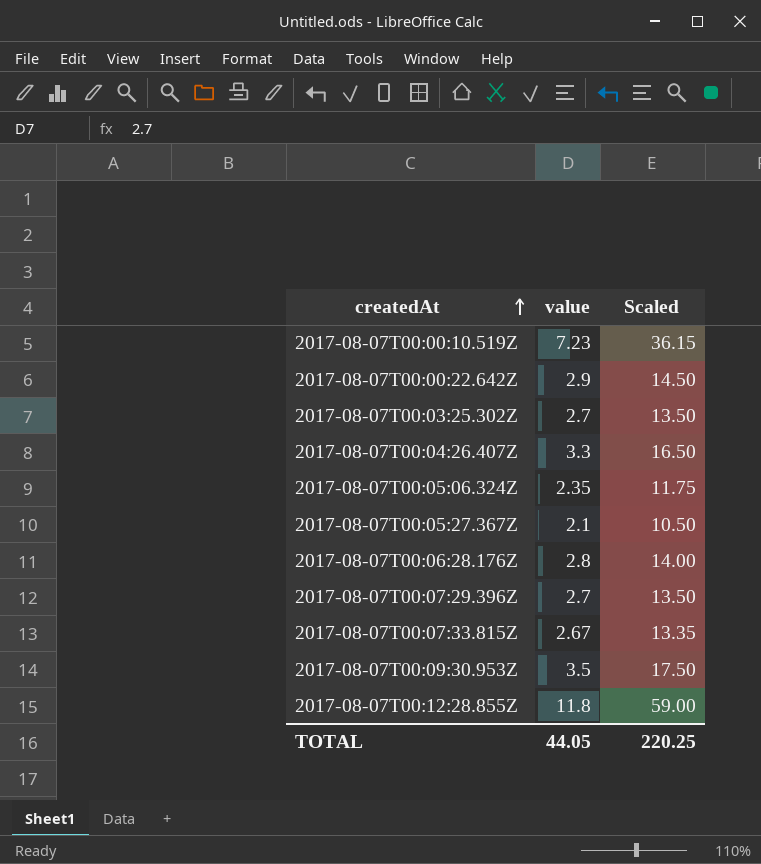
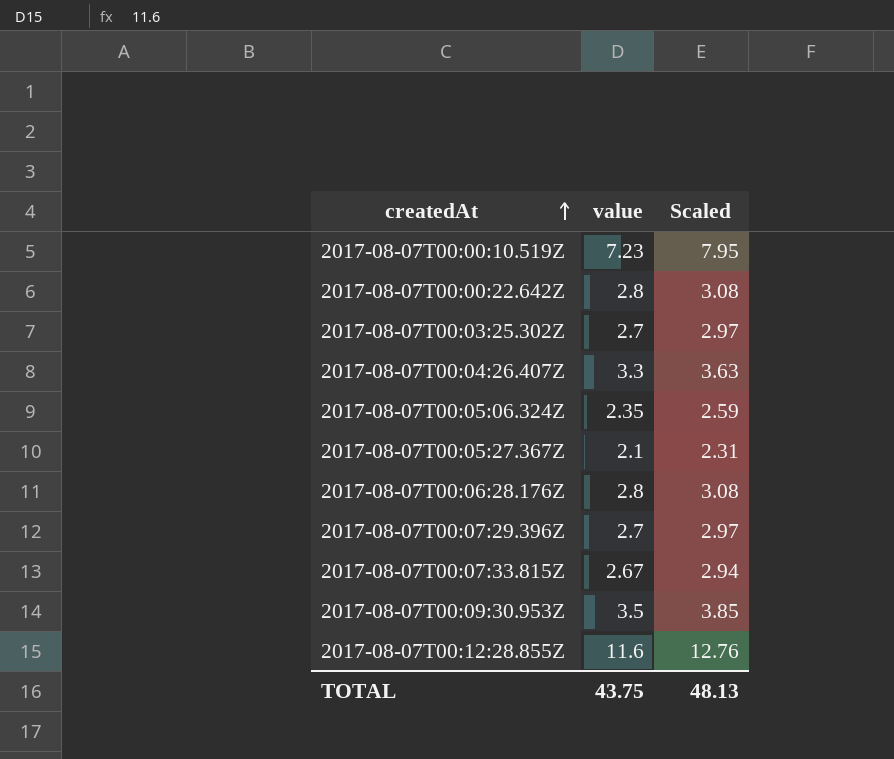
column Scaled | formula: [value] * 5 -> [value] * 1.1
2017-08-07T00:00:22.642Z | value: 2.9 -> 2.8
2017-08-07T00:12:28.855Z | value: 11.8 -> 11.6
TOTAL | value: 44.05 -> 43.75
TOTAL | Scaled: 220.25 -> 48.13

